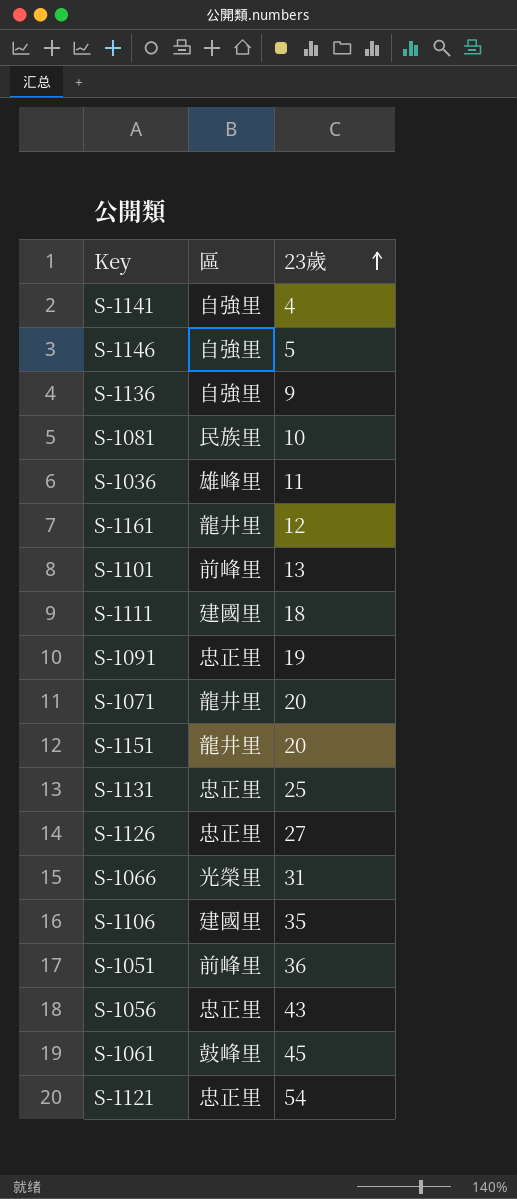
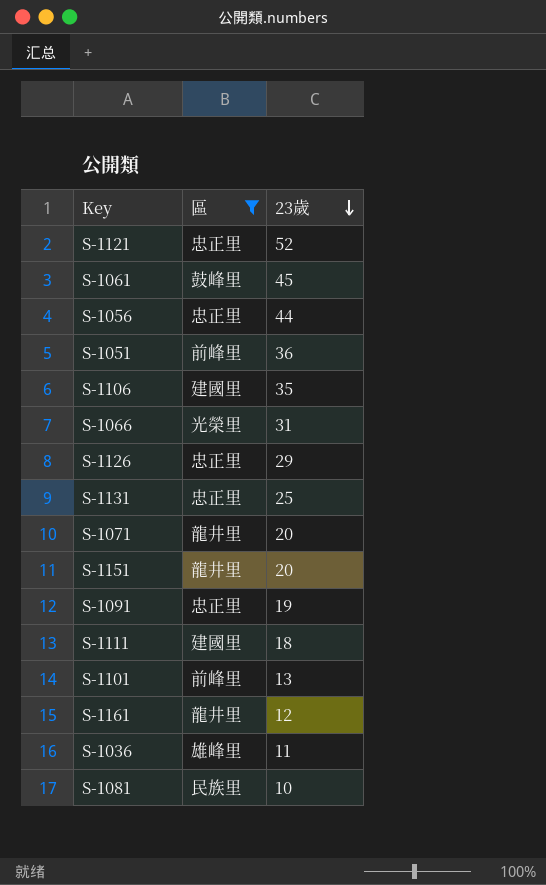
filter: none -> 區 != 自強里
row order: 23歲 ascending -> 23歲 descending
S-1121 | 23歲: 54 -> 52
S-1056 | 23歲: 43 -> 44
S-1126 | 23歲: 27 -> 29

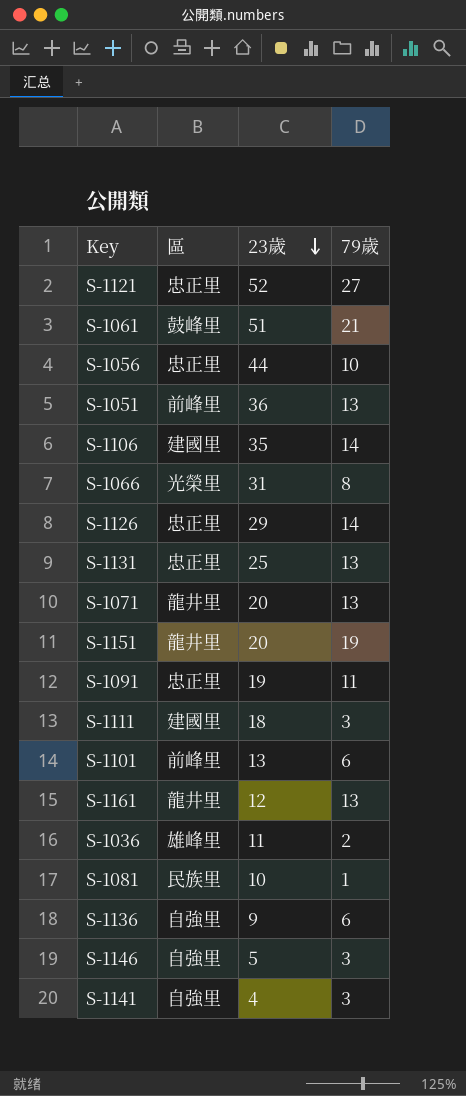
filter: 區 != 自強里 -> none
column 79歲 | position: none -> 4
S-1061 | 23歲: 45 -> 51

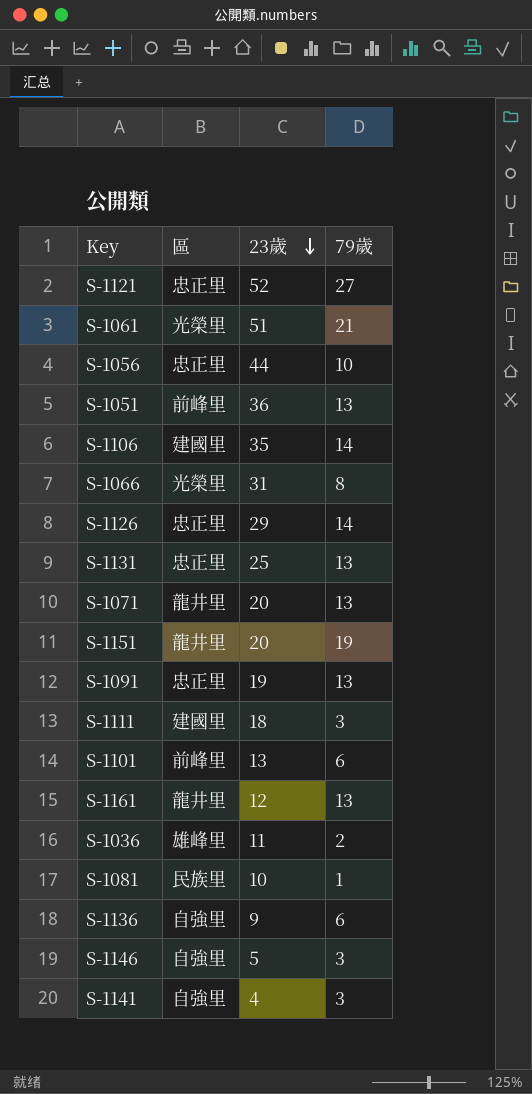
S-1061 | 區: 鼓峰里 -> 光榮里
S-1091 | 79歲: 11 -> 13

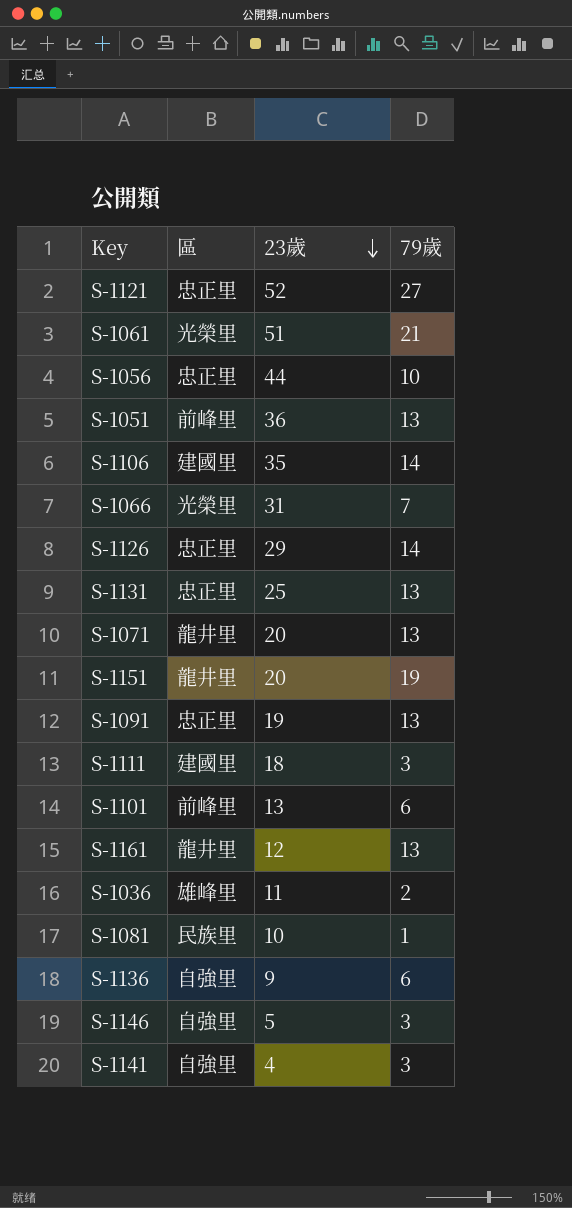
S-1066 | 79歲: 8 -> 7

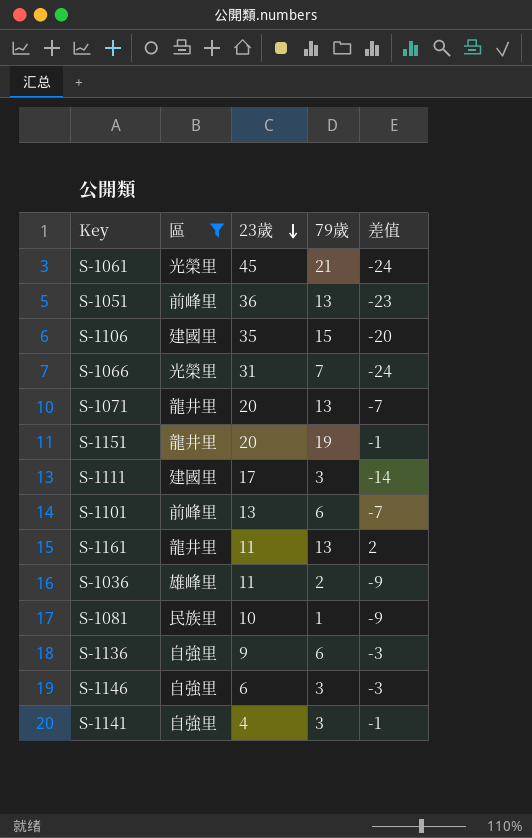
filter: none -> 區 != 忠正里
column 差值 | formula: none -> [79歲] - [23歲]
S-1061 | 23歲: 51 -> 45
S-1106 | 79歲: 14 -> 15
S-1111 | 23歲: 18 -> 17
S-1161 | 23歲: 12 -> 11
S-1146 | 23歲: 5 -> 6

